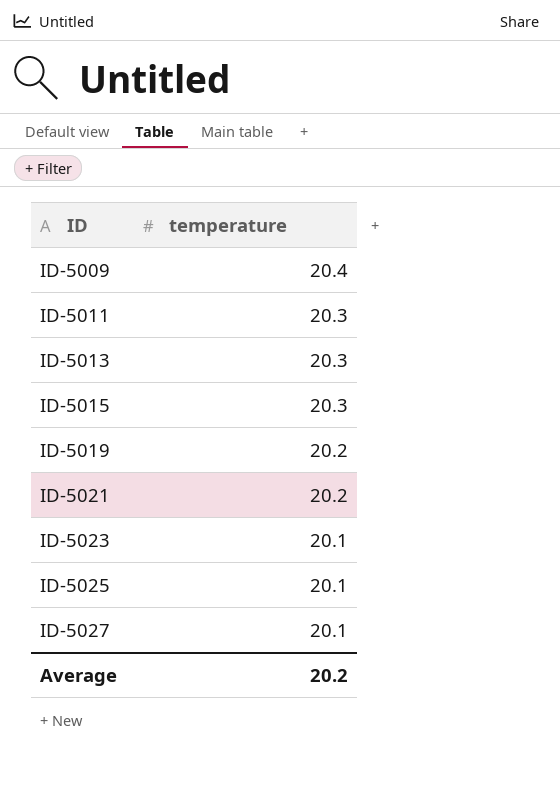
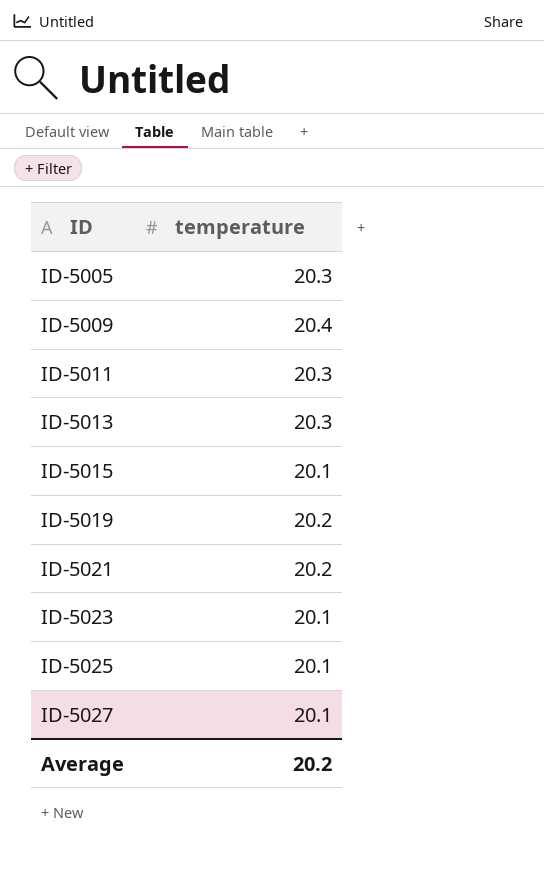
row ID-5005: none -> 20.3
ID-5015 | temperature: 20.3 -> 20.1

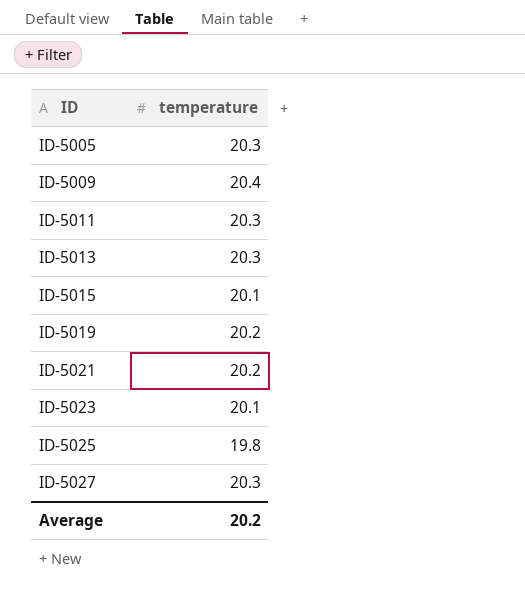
ID-5025 | temperature: 20.1 -> 19.8
ID-5027 | temperature: 20.1 -> 20.3

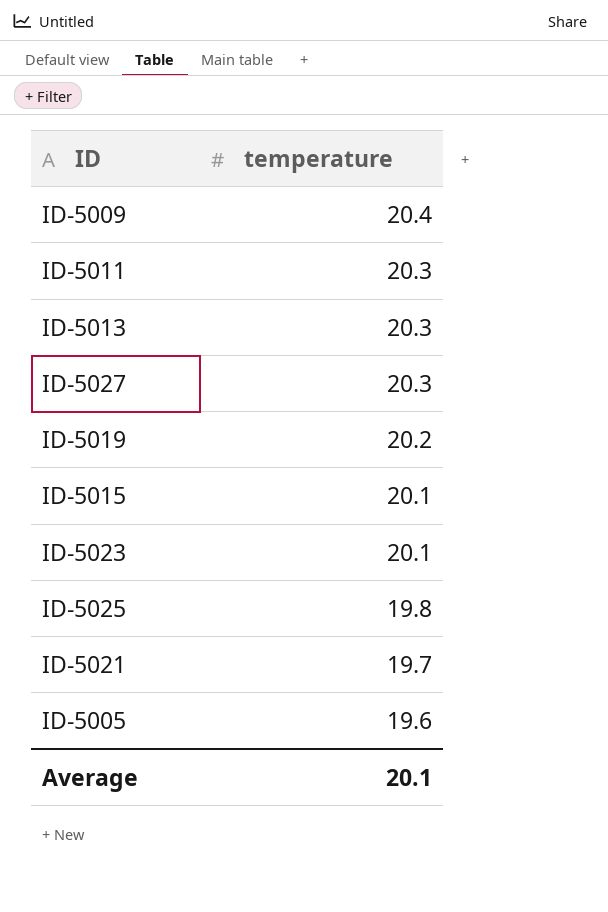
row order: ID ascending -> temperature descending
ID-5021 | temperature: 20.2 -> 19.7
ID-5005 | temperature: 20.3 -> 19.6
Average | temperature: 20.2 -> 20.1

